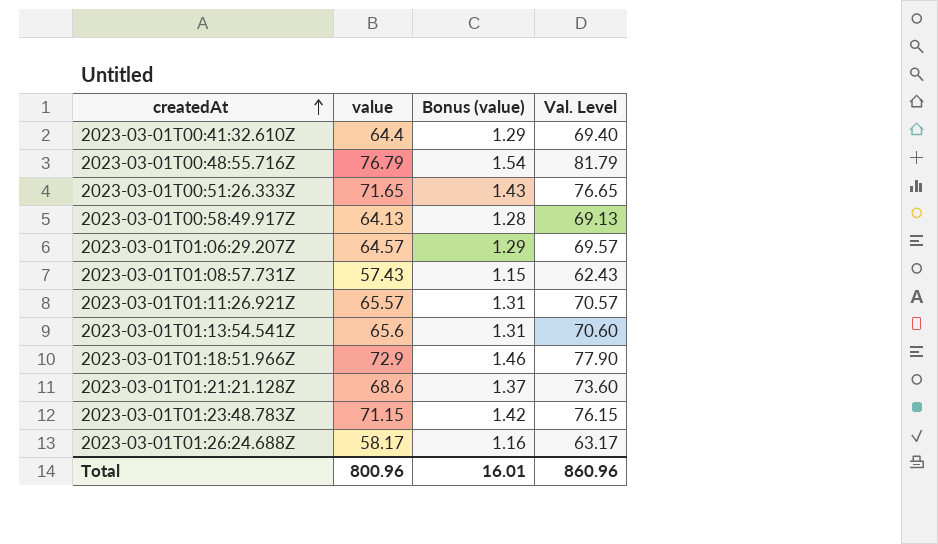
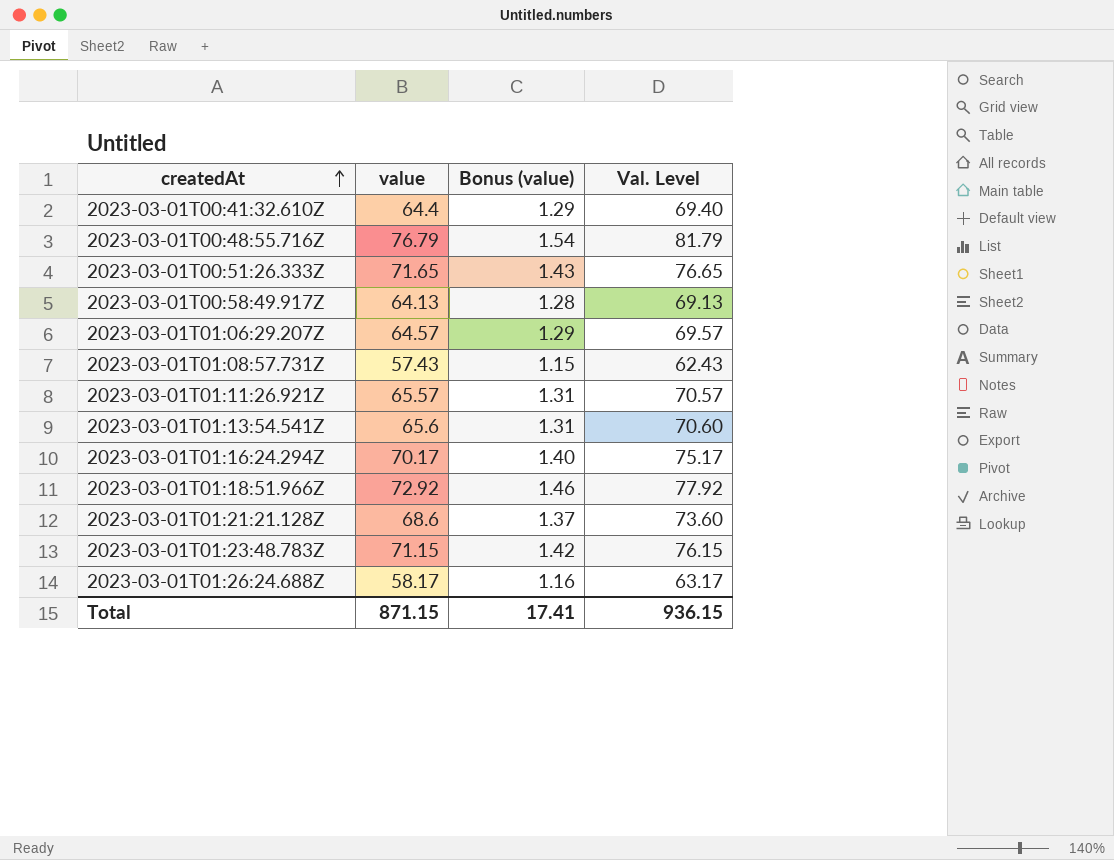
row 2023-03-01T01:16:24.294Z: none -> 70.17 | 1.40 | 75.17
2023-03-01T01:18:51.966Z | value: 72.9 -> 72.92
2023-03-01T01:18:51.966Z | Val. Level: 77.90 -> 77.92
Total | value: 800.96 -> 871.15
Total | Bonus (value): 16.01 -> 17.41
Total | Val. Level: 860.96 -> 936.15

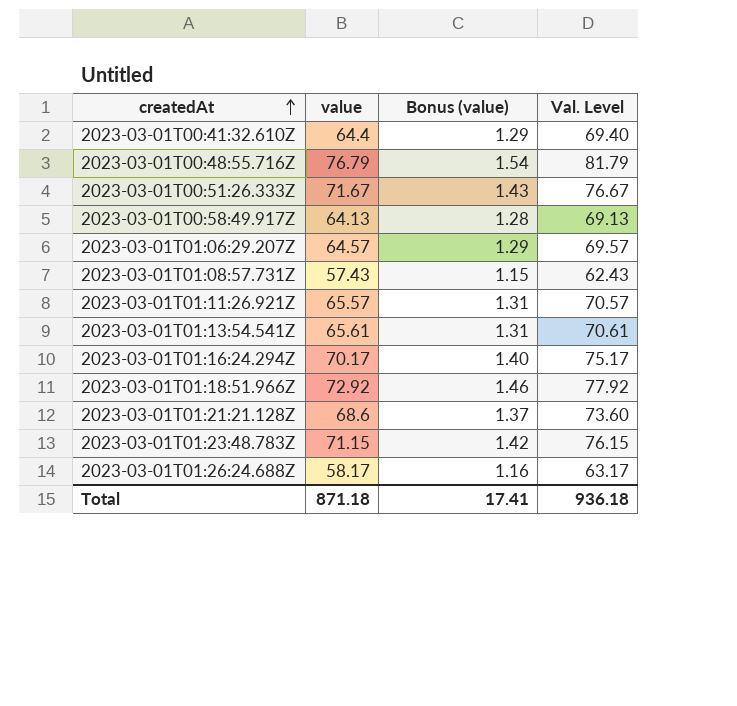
2023-03-01T00:51:26.333Z | value: 71.65 -> 71.67
2023-03-01T00:51:26.333Z | Val. Level: 76.65 -> 76.67
2023-03-01T01:13:54.541Z | value: 65.6 -> 65.61
2023-03-01T01:13:54.541Z | Val. Level: 70.60 -> 70.61
Total | value: 871.15 -> 871.18
Total | Val. Level: 936.15 -> 936.18

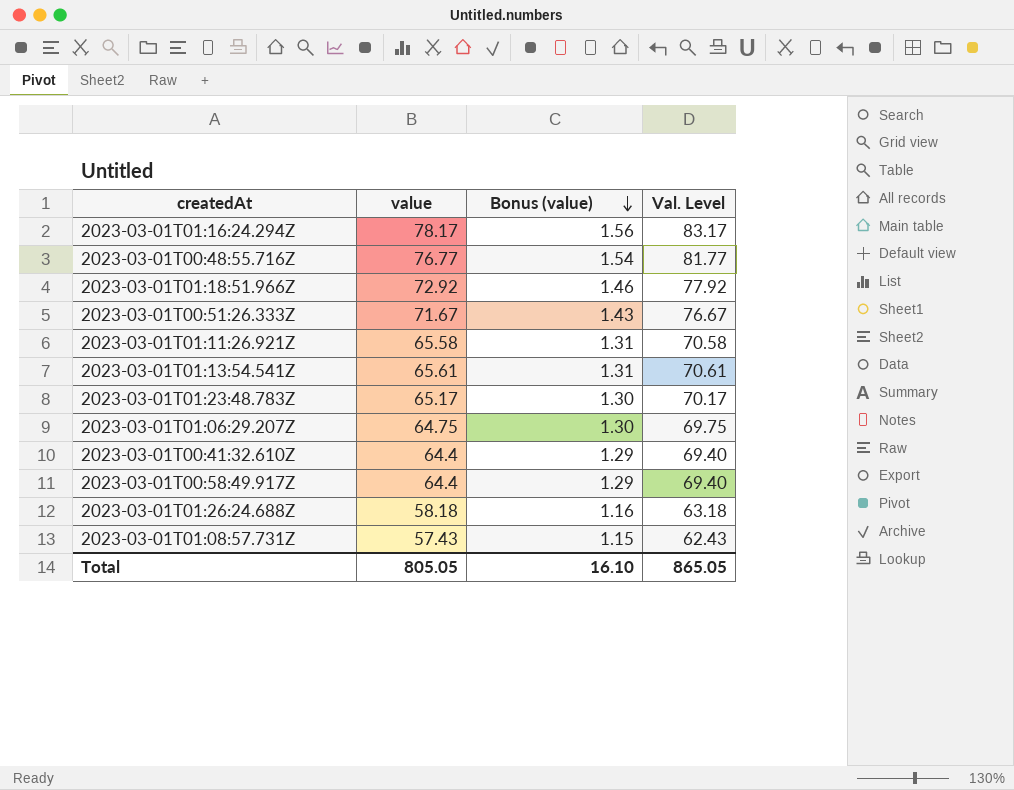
row order: createdAt ascending -> Bonus (value) descending
row 2023-03-01T01:21:21.128Z: 68.6 | 1.37 | 73.60 -> none
2023-03-01T01:16:24.294Z | value: 70.17 -> 78.17
2023-03-01T01:16:24.294Z | Bonus (value): 1.40 -> 1.56
2023-03-01T01:16:24.294Z | Val. Level: 75.17 -> 83.17
2023-03-01T00:48:55.716Z | value: 76.79 -> 76.77
2023-03-01T00:48:55.716Z | Val. Level: 81.79 -> 81.77
2023-03-01T01:11:26.921Z | value: 65.57 -> 65.58
2023-03-01T01:11:26.921Z | Val. Level: 70.57 -> 70.58
2023-03-01T01:23:48.783Z | value: 71.15 -> 65.17
2023-03-01T01:23:48.783Z | Bonus (value): 1.42 -> 1.30
2023-03-01T01:23:48.783Z | Val. Level: 76.15 -> 70.17
2023-03-01T01:06:29.207Z | value: 64.57 -> 64.75
2023-03-01T01:06:29.207Z | Bonus (value): 1.29 -> 1.30
2023-03-01T01:06:29.207Z | Val. Level: 69.57 -> 69.75
2023-03-01T00:58:49.917Z | value: 64.13 -> 64.4
2023-03-01T00:58:49.917Z | Bonus (value): 1.28 -> 1.29
2023-03-01T00:58:49.917Z | Val. Level: 69.13 -> 69.40
2023-03-01T01:26:24.688Z | value: 58.17 -> 58.18
2023-03-01T01:26:24.688Z | Val. Level: 63.17 -> 63.18
Total | value: 871.18 -> 805.05
Total | Bonus (value): 17.41 -> 16.10
Total | Val. Level: 936.18 -> 865.05

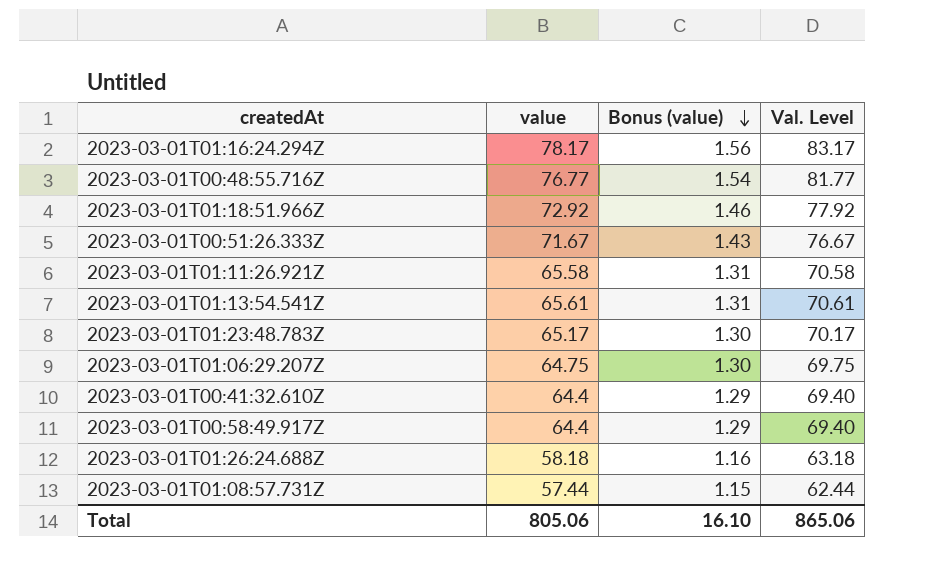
2023-03-01T01:08:57.731Z | value: 57.43 -> 57.44
2023-03-01T01:08:57.731Z | Val. Level: 62.43 -> 62.44
Total | value: 805.05 -> 805.06
Total | Val. Level: 865.05 -> 865.06

